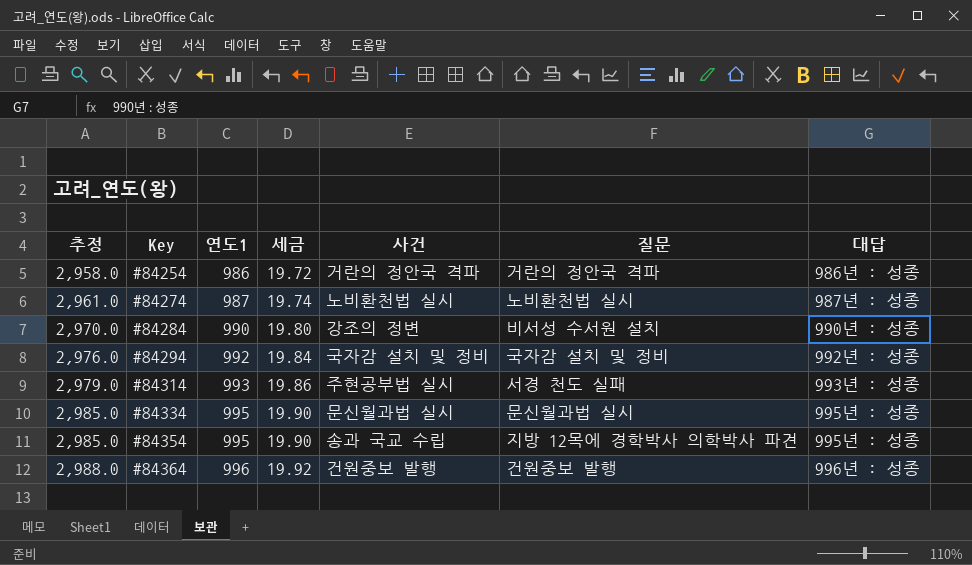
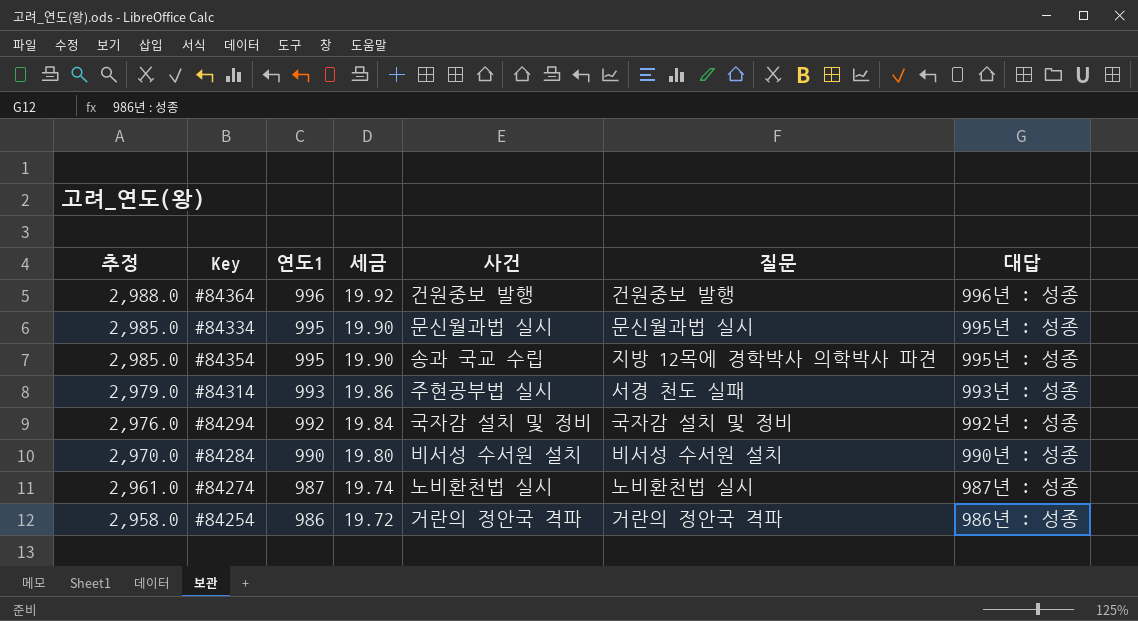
row order: 추정 ascending -> 추정 descending
#84284 | 사건: 강조의 정변 -> 비서성 수서원 설치

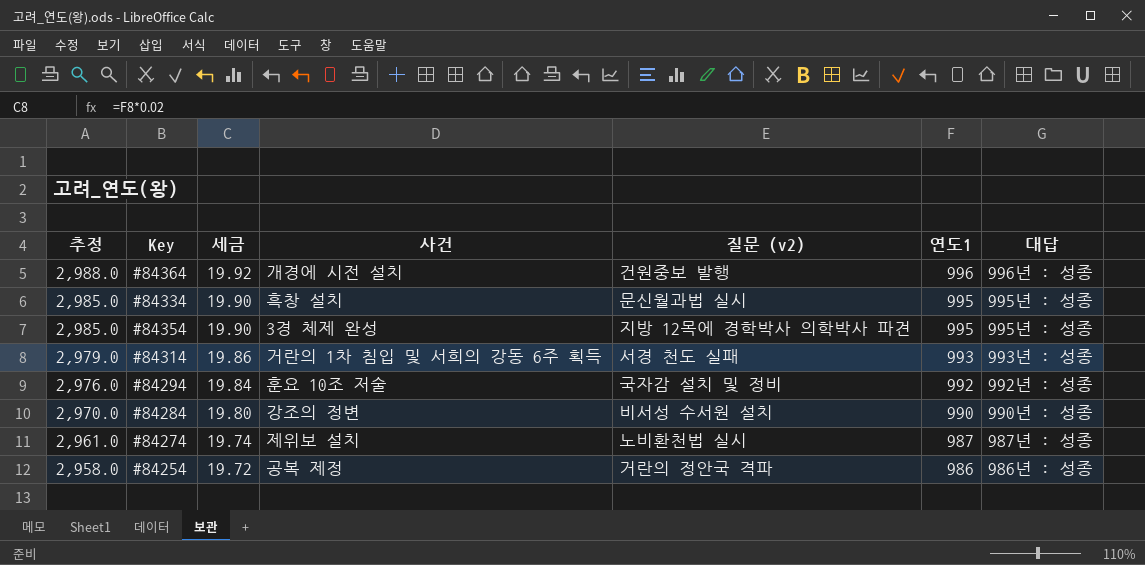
column name: 질문 -> 질문 (v2)
column 연도1 | position: 3 -> 6
#84364 | 사건: 건원중보 발행 -> 개경에 시전 설치
#84334 | 사건: 문신월과법 실시 -> 흑창 설치
#84354 | 사건: 송과 국교 수립 -> 3경 체제 완성
#84314 | 사건: 주현공부법 실시 -> 거란의 1차 침입 및 서희의 강동 6주 획득
#84294 | 사건: 국자감 설치 및 정비 -> 훈요 10조 저술
#84284 | 사건: 비서성 수서원 설치 -> 강조의 정변
#84274 | 사건: 노비환천법 실시 -> 제위보 설치
#84254 | 사건: 거란의 정안국 격파 -> 공복 제정

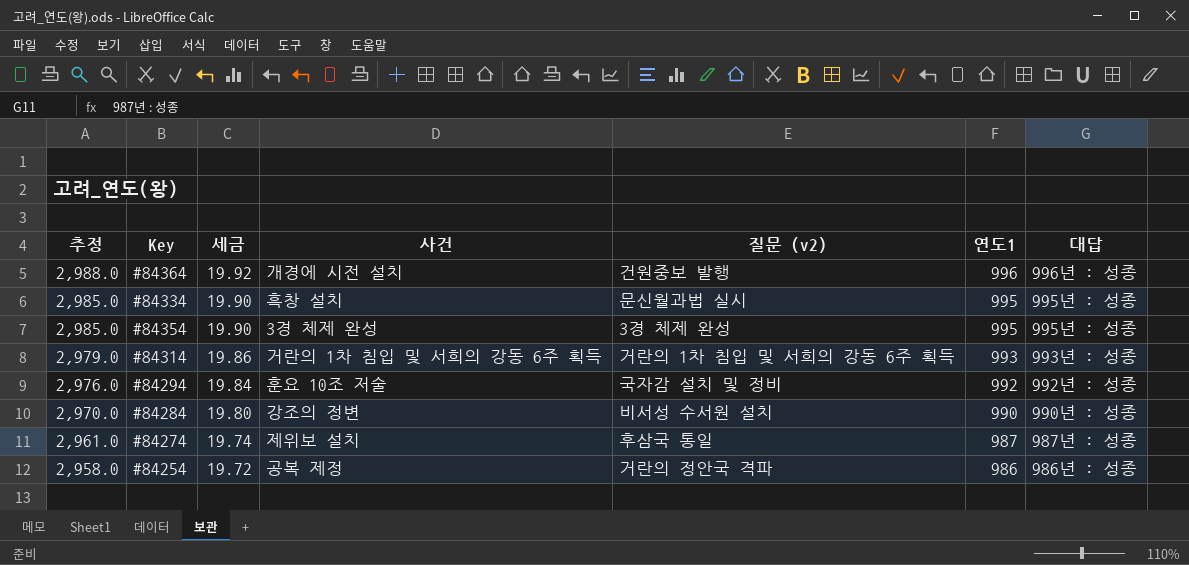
#84354 | 질문 (v2): 지방 12목에 경학박사 의학박사 파견 -> 3경 체제 완성
#84314 | 질문 (v2): 서경 천도 실패 -> 거란의 1차 침입 및 서희의 강동 6주 획득
#84274 | 질문 (v2): 노비환천법 실시 -> 후삼국 통일

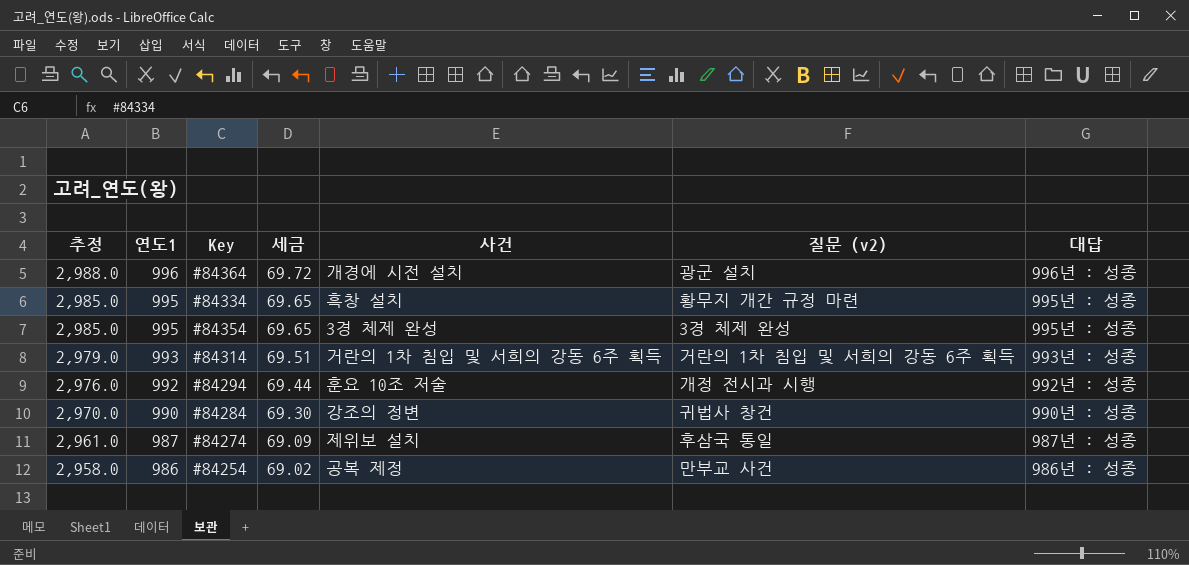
column 연도1 | position: 6 -> 2
column 세금 | formula: [연도1] * 0.02 -> [연도1] * 0.07
#84364 | 질문 (v2): 건원중보 발행 -> 광군 설치
#84334 | 질문 (v2): 문신월과법 실시 -> 황무지 개간 규정 마련
#84294 | 질문 (v2): 국자감 설치 및 정비 -> 개정 전시과 시행
#84284 | 질문 (v2): 비서성 수서원 설치 -> 귀법사 창건
#84254 | 질문 (v2): 거란의 정안국 격파 -> 만부교 사건

